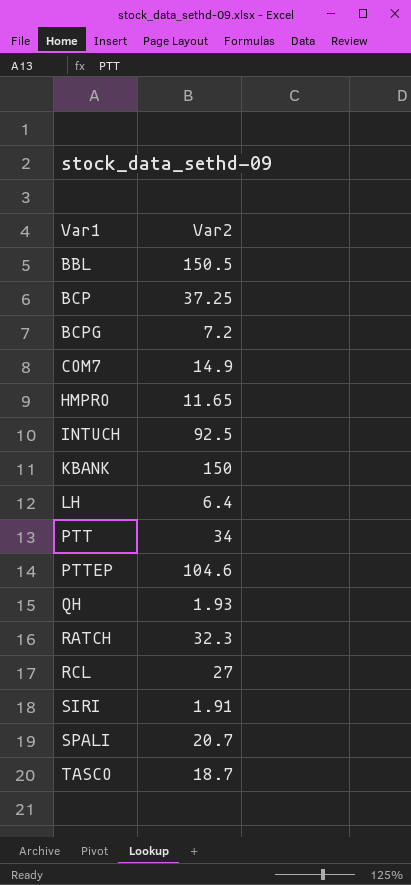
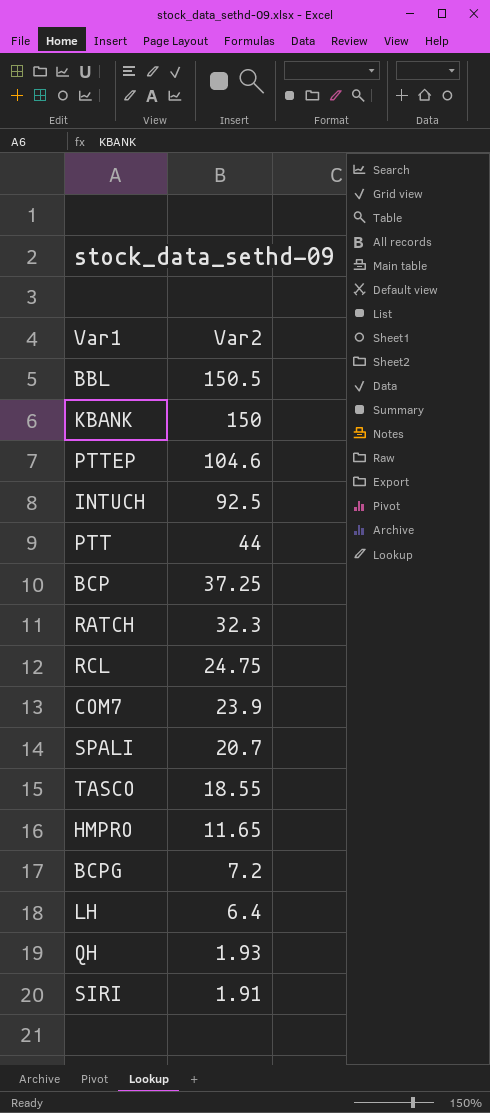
row order: Var1 ascending -> Var2 descending
PTT | Var2: 34 -> 44
RCL | Var2: 27 -> 24.75
COM7 | Var2: 14.9 -> 23.9
TASCO | Var2: 18.7 -> 18.55

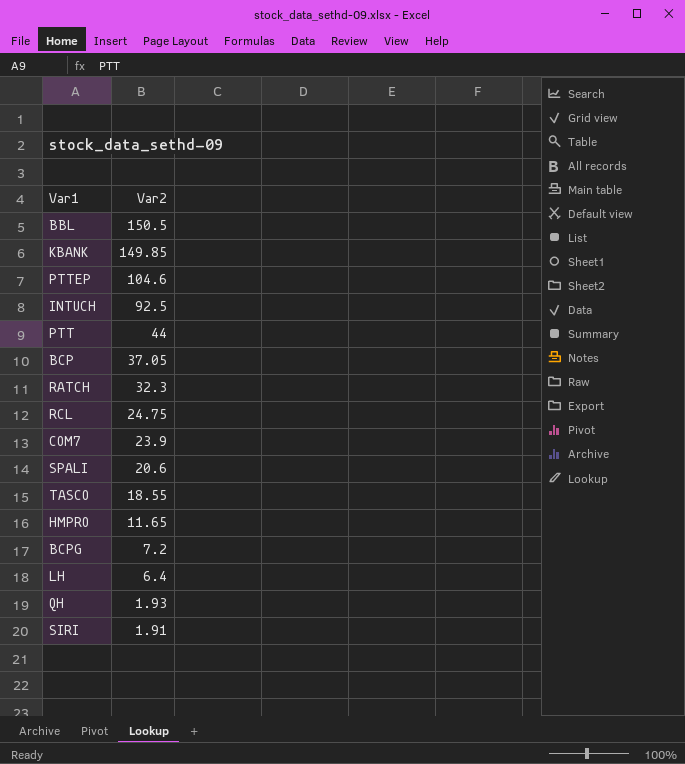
KBANK | Var2: 150 -> 149.85
BCP | Var2: 37.25 -> 37.05
SPALI | Var2: 20.7 -> 20.6

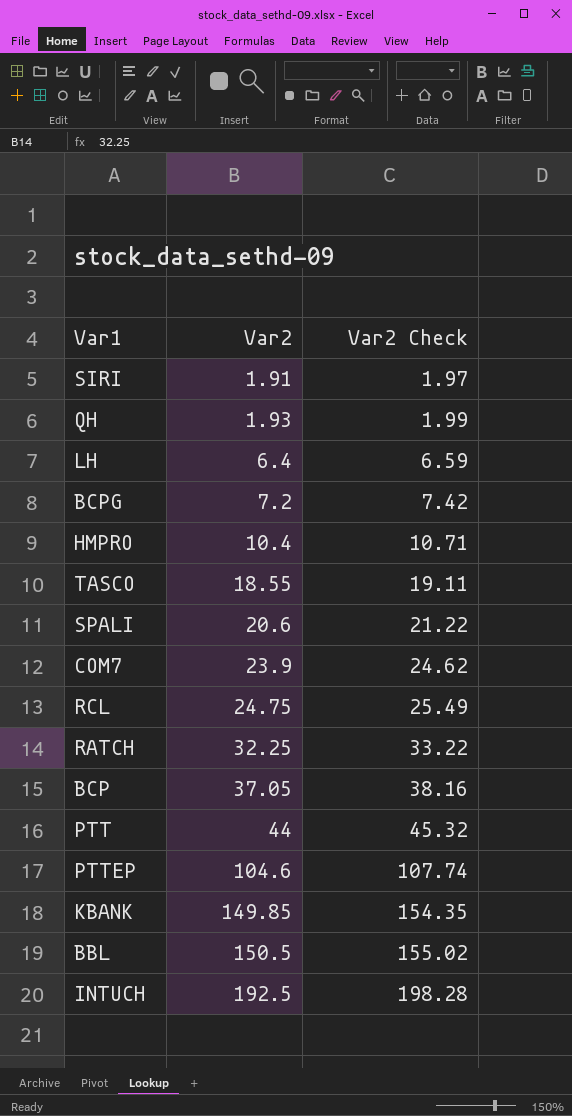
row order: Var2 descending -> Var2 ascending
column Var2 Check | formula: none -> [Var2] * 1.03
HMPRO | Var2: 11.65 -> 10.4
RATCH | Var2: 32.3 -> 32.25
INTUCH | Var2: 92.5 -> 192.5

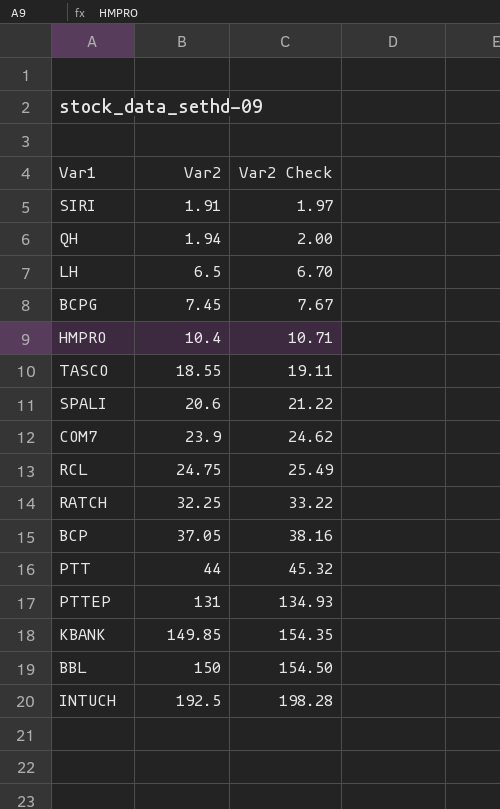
QH | Var2: 1.93 -> 1.94
QH | Var2 Check: 1.99 -> 2.00
LH | Var2: 6.4 -> 6.5
LH | Var2 Check: 6.59 -> 6.70
BCPG | Var2: 7.2 -> 7.45
BCPG | Var2 Check: 7.42 -> 7.67
PTTEP | Var2: 104.6 -> 131
PTTEP | Var2 Check: 107.74 -> 134.93
BBL | Var2: 150.5 -> 150
BBL | Var2 Check: 155.02 -> 154.50

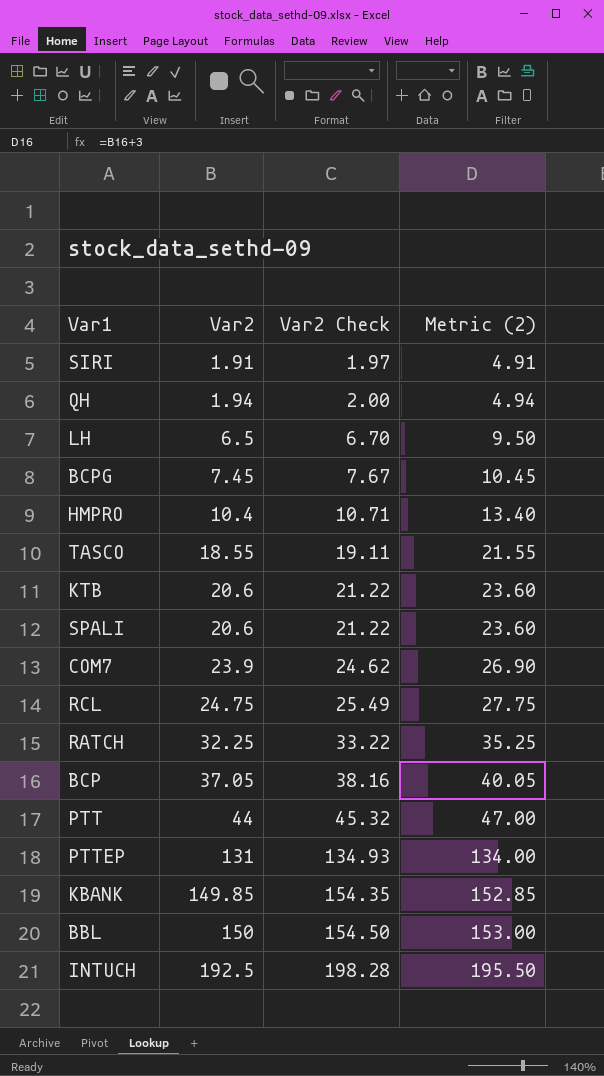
column Metric (2) | formula: none -> [Var2] + 3
row KTB: none -> 20.6 | 21.22 | 23.60

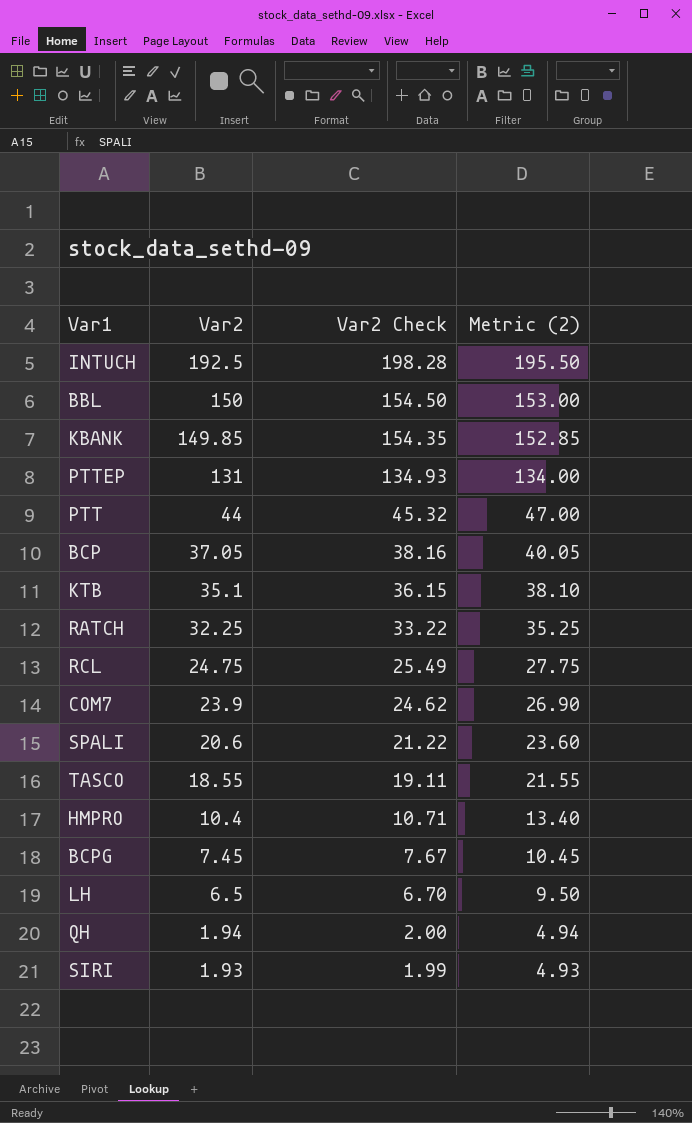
row order: Var2 ascending -> Var2 descending
KTB | Var2: 20.6 -> 35.1
KTB | Var2 Check: 21.22 -> 36.15
KTB | Metric (2): 23.60 -> 38.10
SIRI | Var2: 1.91 -> 1.93
SIRI | Var2 Check: 1.97 -> 1.99
SIRI | Metric (2): 4.91 -> 4.93

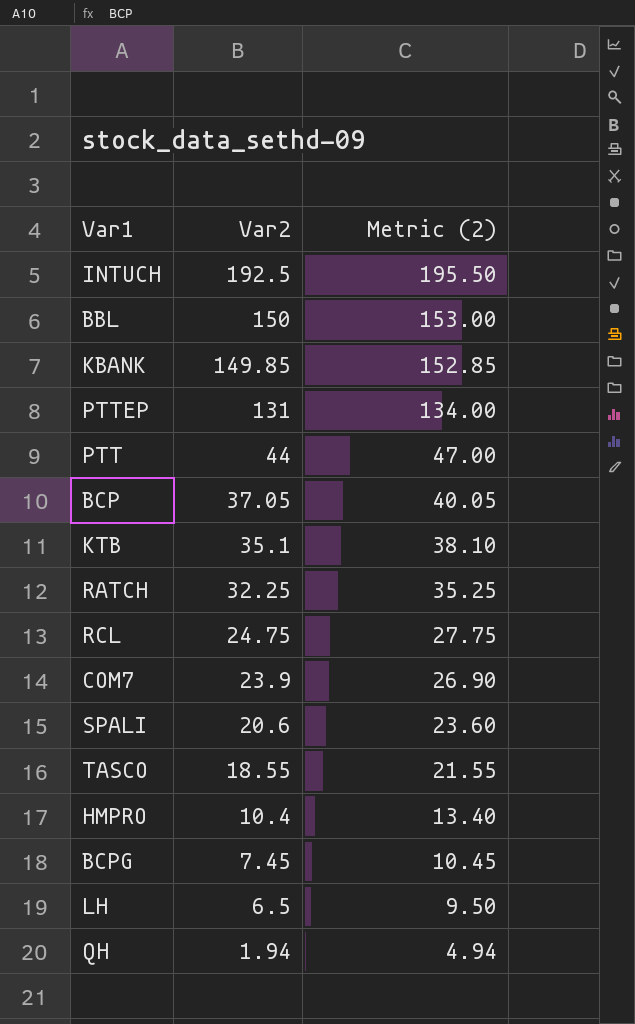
column Var2 Check | formula: [Var2] * 1.03 -> none
row SIRI: 1.93 | 1.99 | 4.93 -> none

